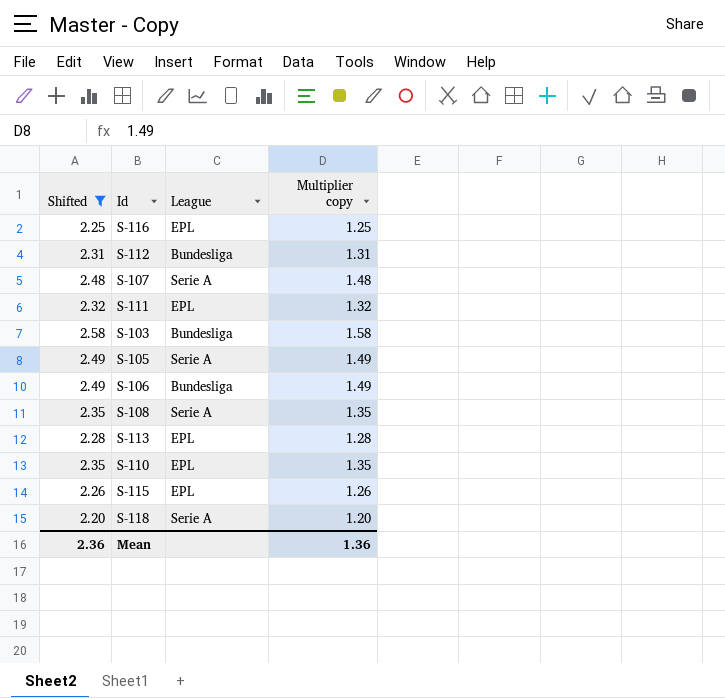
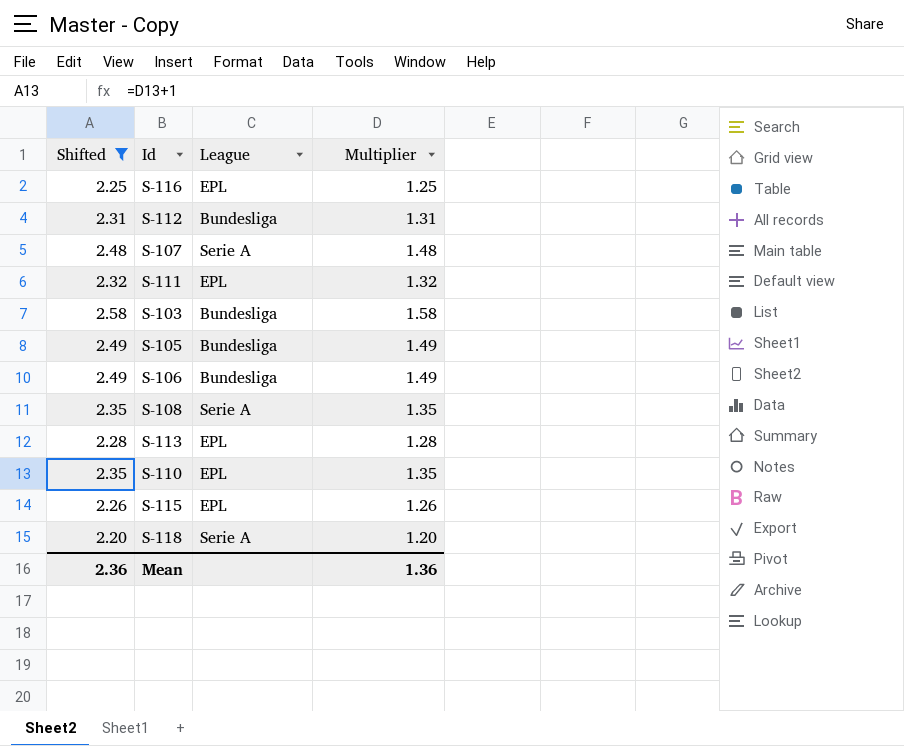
column name: Multiplier copy -> Multiplier
S-105 | League: Serie A -> Bundesliga

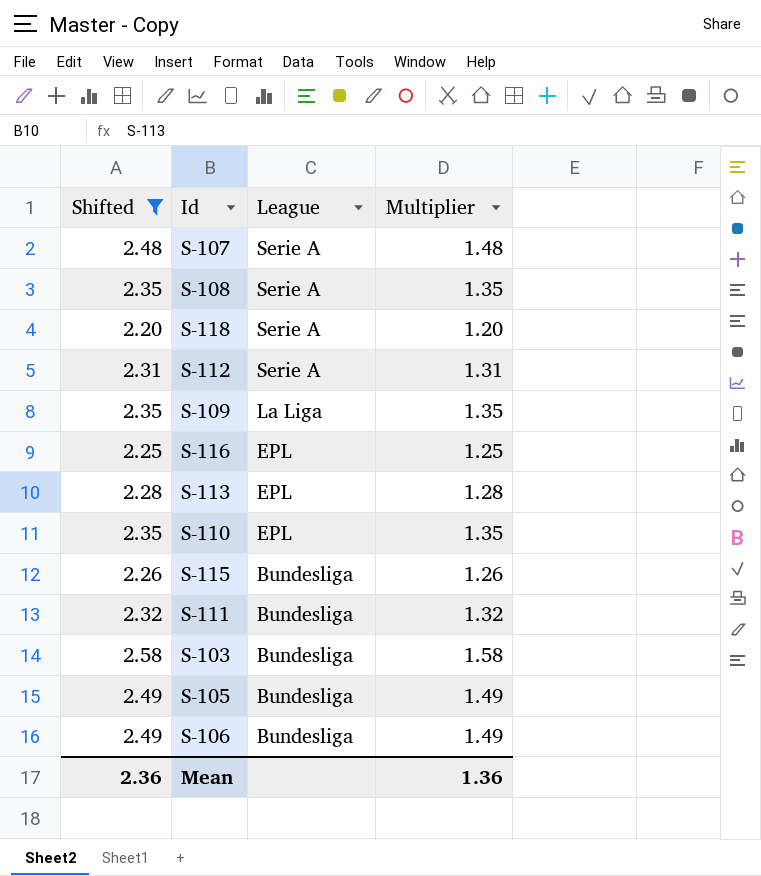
row order: none -> League descending
S-112 | League: Bundesliga -> Serie A
row S-109: none -> 2.35 | La Liga | 1.35
S-115 | League: EPL -> Bundesliga
S-111 | League: EPL -> Bundesliga

